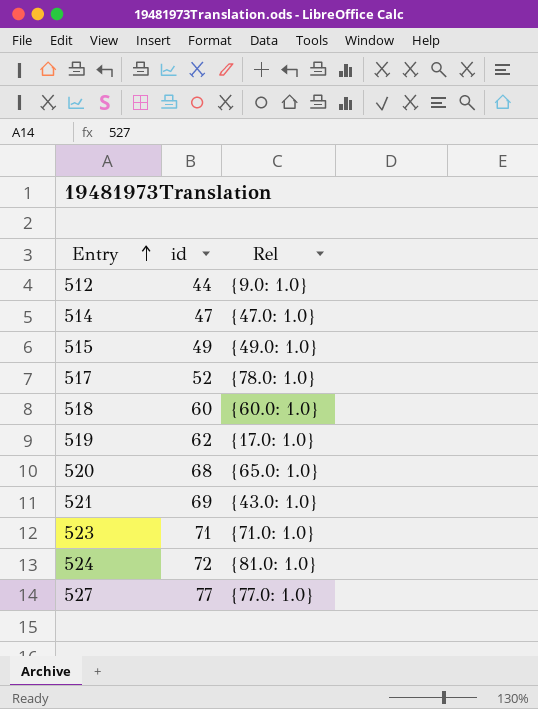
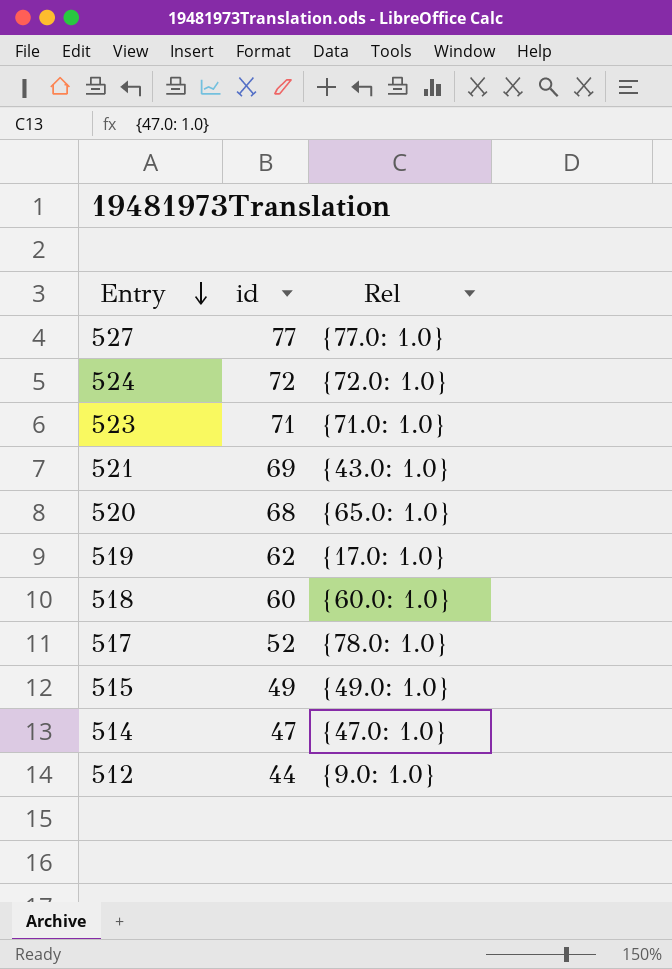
row order: Entry ascending -> Entry descending
524 | Rel: {81.0: 1.0} -> {72.0: 1.0}

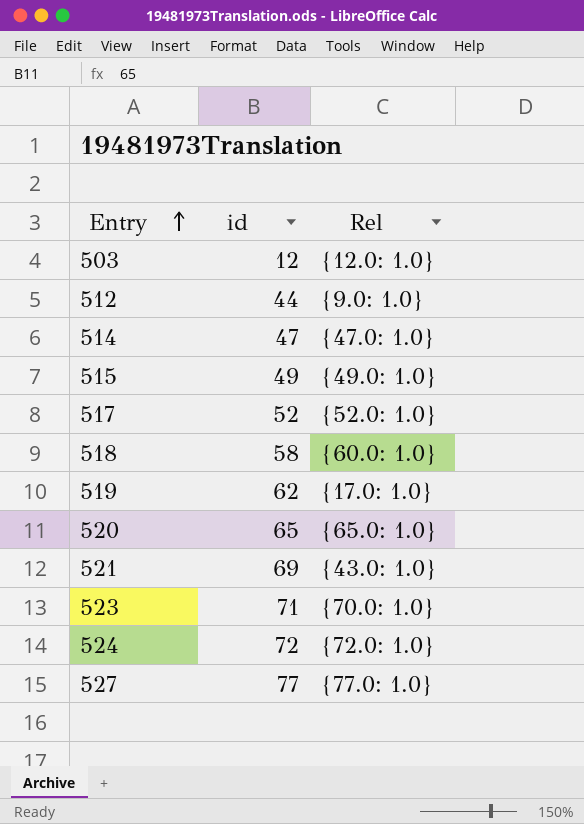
row order: Entry descending -> Entry ascending
row 503: none -> 12 | {12.0: 1.0}
517 | Rel: {78.0: 1.0} -> {52.0: 1.0}
518 | id: 60 -> 58
520 | id: 68 -> 65
523 | Rel: {71.0: 1.0} -> {70.0: 1.0}

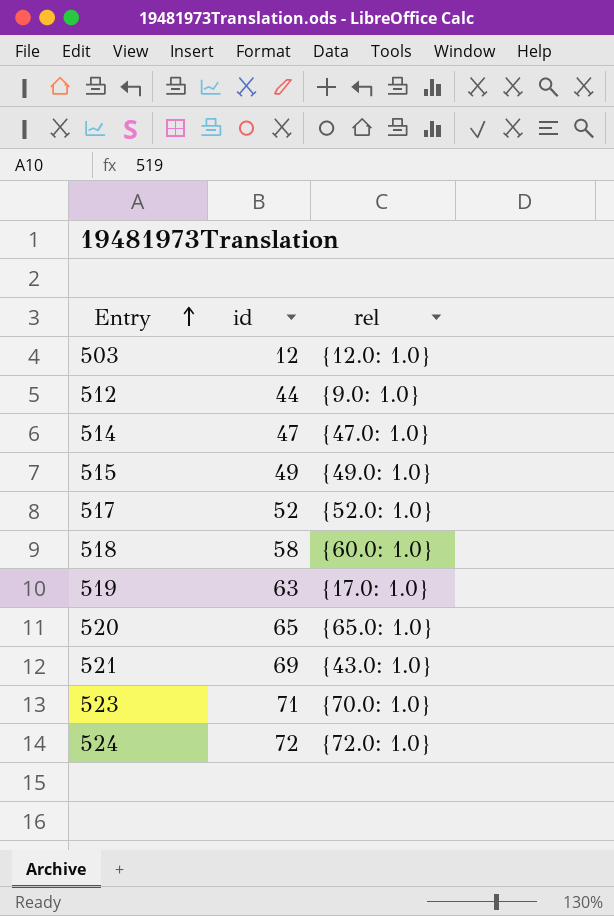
column name: Rel -> rel
row 527: 77 | {77.0: 1.0} -> none
519 | id: 62 -> 63

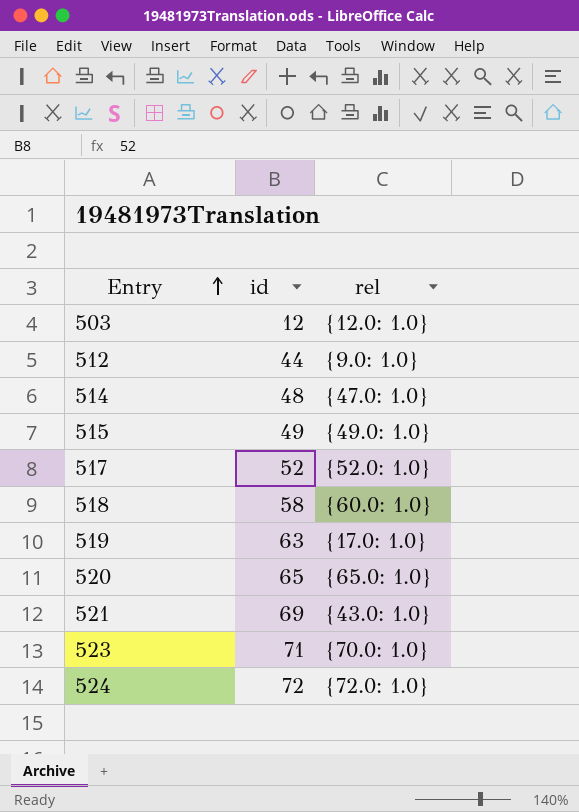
514 | id: 47 -> 48

